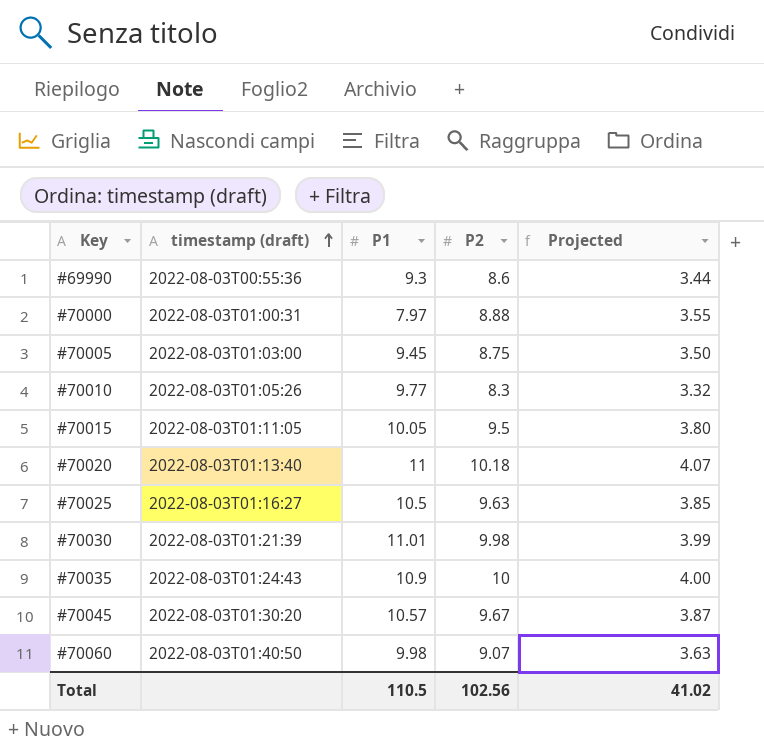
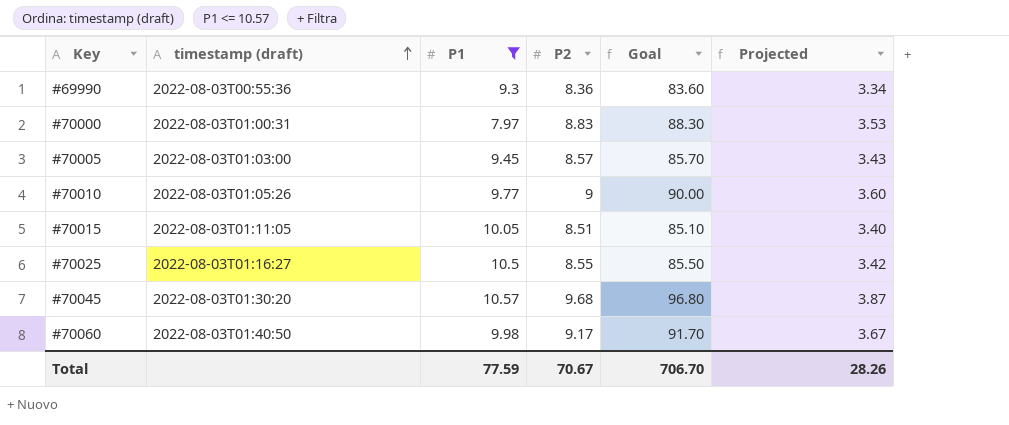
filter: none -> P1 <= 10.57
column Goal | formula: none -> [P2] * 10
#69990 | P2: 8.6 -> 8.36
#69990 | Projected: 3.44 -> 3.34
#70000 | P2: 8.88 -> 8.83
#70000 | Projected: 3.55 -> 3.53
#70005 | P2: 8.75 -> 8.57
#70005 | Projected: 3.50 -> 3.43
#70010 | P2: 8.3 -> 9
#70010 | Projected: 3.32 -> 3.60
#70015 | P2: 9.5 -> 8.51
#70015 | Projected: 3.80 -> 3.40
#70025 | P2: 9.63 -> 8.55
#70025 | Projected: 3.85 -> 3.42
#70045 | P2: 9.67 -> 9.68
#70060 | P2: 9.07 -> 9.17
#70060 | Projected: 3.63 -> 3.67
Total | P1: 110.5 -> 77.59
Total | P2: 102.56 -> 70.67
Total | Projected: 41.02 -> 28.26

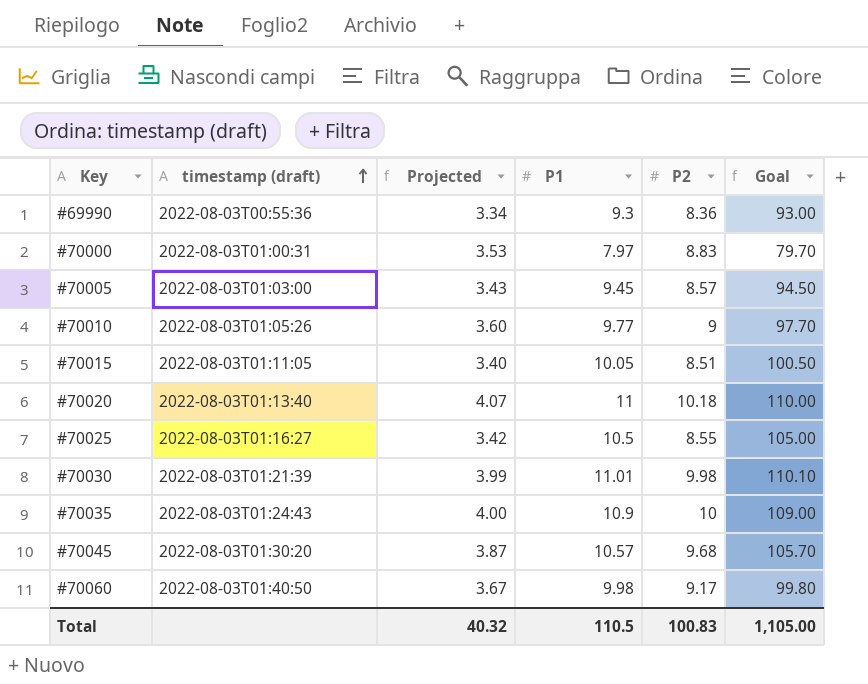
filter: P1 <= 10.57 -> none
column Projected | position: 6 -> 3
column Goal | formula: [P2] * 10 -> [P1] * 10
Total | Projected: 28.26 -> 40.32
Total | P1: 77.59 -> 110.5
Total | P2: 70.67 -> 100.83
Total | Goal: 706.70 -> 1,105.00

